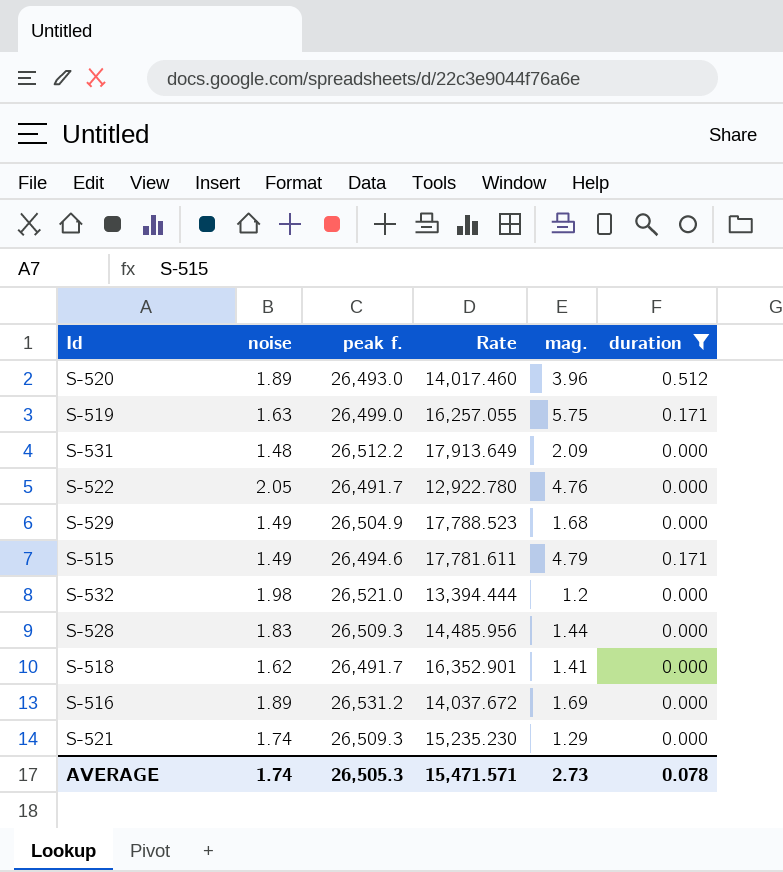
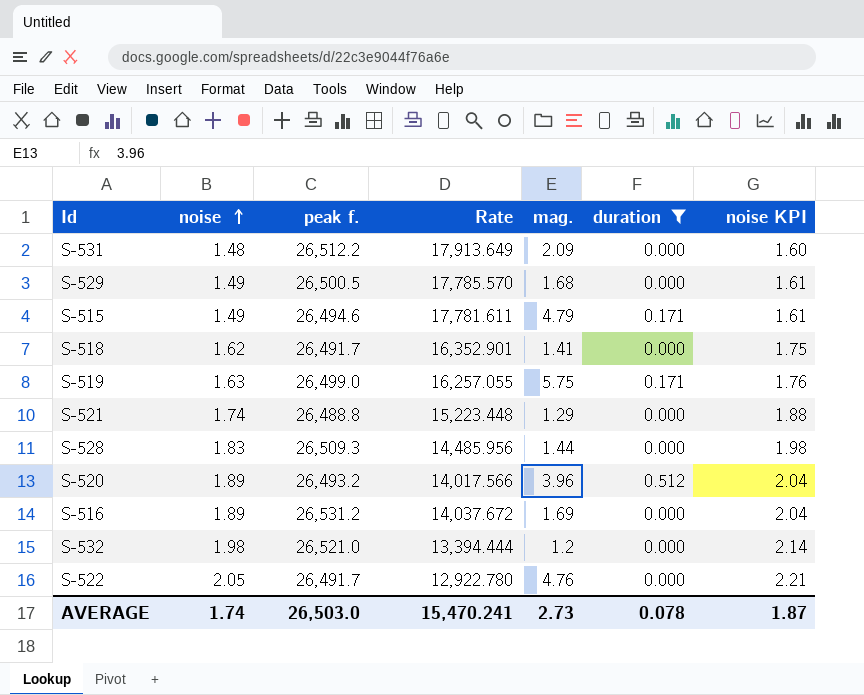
row order: none -> noise ascending
column noise KPI | formula: none -> [noise] * 1.08
S-529 | peak f.: 26,504.9 -> 26,500.5
S-529 | Rate: 17,788.523 -> 17,785.570
S-521 | peak f.: 26,509.3 -> 26,488.8
S-521 | Rate: 15,235.230 -> 15,223.448
S-520 | peak f.: 26,493.0 -> 26,493.2
S-520 | Rate: 14,017.460 -> 14,017.566
AVERAGE | peak f.: 26,505.3 -> 26,503.0
AVERAGE | Rate: 15,471.571 -> 15,470.241

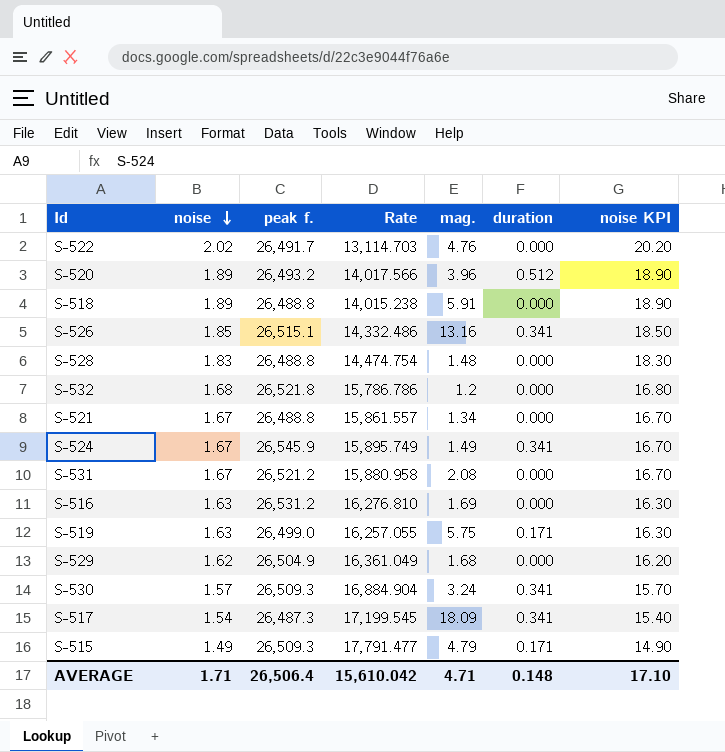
filter: duration != 0.341 -> none
row order: noise ascending -> noise descending
column noise KPI | formula: [noise] * 1.08 -> [noise] * 10
S-522 | noise: 2.05 -> 2.02
S-522 | Rate: 12,922.780 -> 13,114.703
S-518 | noise: 1.62 -> 1.89
S-518 | peak f.: 26,491.7 -> 26,488.8
S-518 | Rate: 16,352.901 -> 14,015.238
S-518 | mag.: 1.41 -> 5.91
S-528 | peak f.: 26,509.3 -> 26,488.8
S-528 | Rate: 14,485.956 -> 14,474.754
S-528 | mag.: 1.44 -> 1.48
S-532 | noise: 1.98 -> 1.68
S-532 | peak f.: 26,521.0 -> 26,521.8
S-532 | Rate: 13,394.444 -> 15,786.786
S-521 | noise: 1.74 -> 1.67
S-521 | Rate: 15,223.448 -> 15,861.557
S-521 | mag.: 1.29 -> 1.34
S-531 | noise: 1.48 -> 1.67
S-531 | peak f.: 26,512.2 -> 26,521.2
S-531 | Rate: 17,913.649 -> 15,880.958
S-531 | mag.: 2.09 -> 2.08
S-516 | noise: 1.89 -> 1.63
S-516 | Rate: 14,037.672 -> 16,276.810
S-529 | noise: 1.49 -> 1.62
S-529 | peak f.: 26,500.5 -> 26,504.9
S-529 | Rate: 17,785.570 -> 16,361.049
S-515 | peak f.: 26,494.6 -> 26,509.3
S-515 | Rate: 17,781.611 -> 17,791.477
AVERAGE | noise: 1.74 -> 1.71
AVERAGE | peak f.: 26,503.0 -> 26,506.4
AVERAGE | Rate: 15,470.241 -> 15,610.042
AVERAGE | mag.: 2.73 -> 4.71
AVERAGE | duration: 0.078 -> 0.148
AVERAGE | noise KPI: 1.87 -> 17.10

